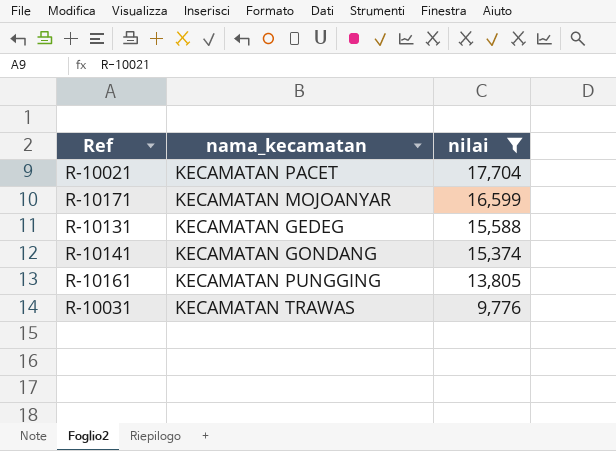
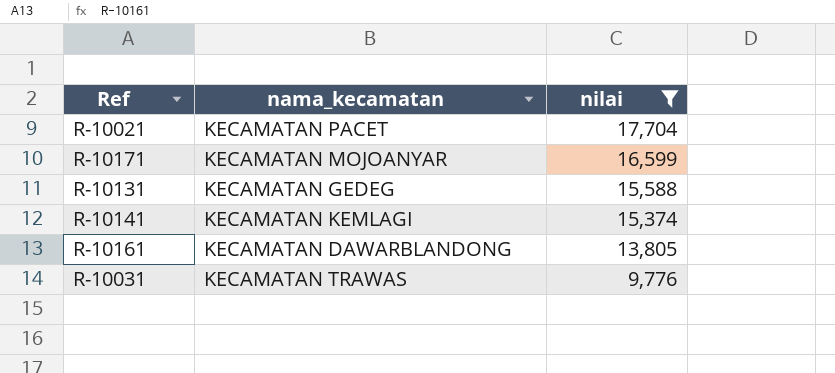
R-10141 | nama_kecamatan: KECAMATAN GONDANG -> KECAMATAN KEMLAGI
R-10161 | nama_kecamatan: KECAMATAN PUNGGING -> KECAMATAN DAWARBLANDONG

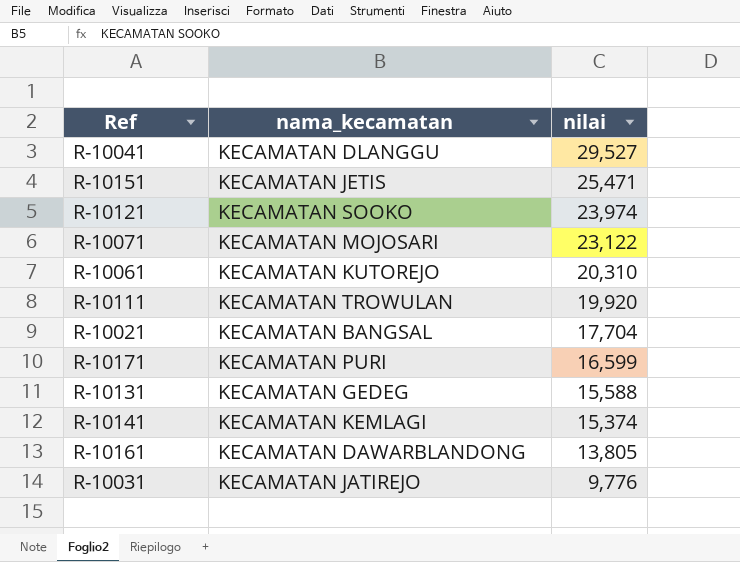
filter: nilai <= 17,704 -> none
R-10021 | nama_kecamatan: KECAMATAN PACET -> KECAMATAN BANGSAL
R-10171 | nama_kecamatan: KECAMATAN MOJOANYAR -> KECAMATAN PURI
R-10031 | nama_kecamatan: KECAMATAN TRAWAS -> KECAMATAN JATIREJO

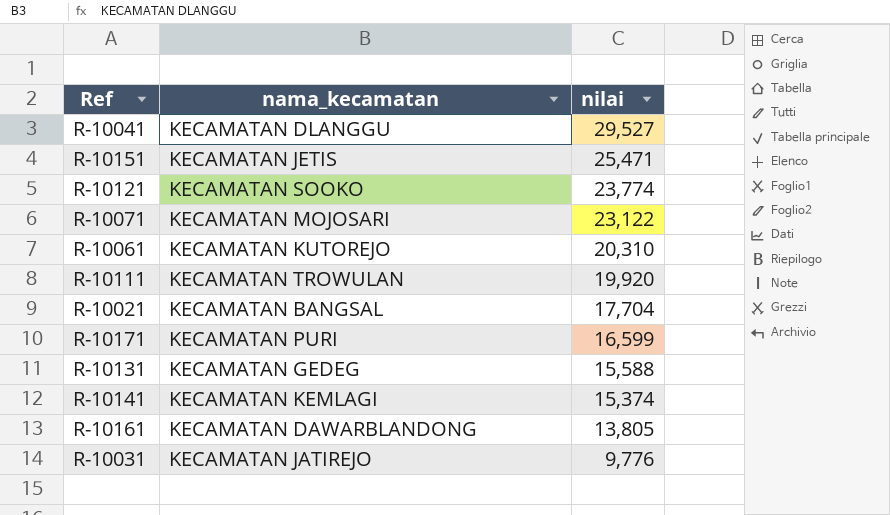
R-10121 | nilai: 23,974 -> 23,774

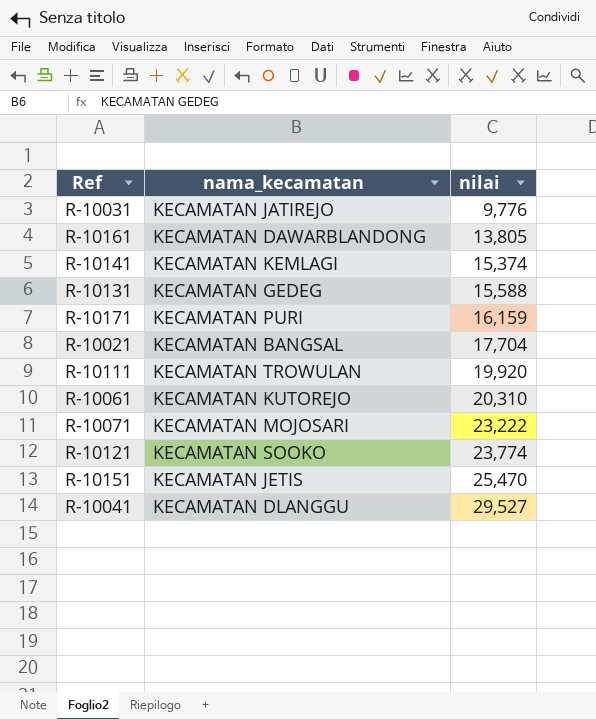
row order: nilai descending -> nilai ascending
R-10171 | nilai: 16,599 -> 16,159
R-10071 | nilai: 23,122 -> 23,222
R-10151 | nilai: 25,471 -> 25,470

